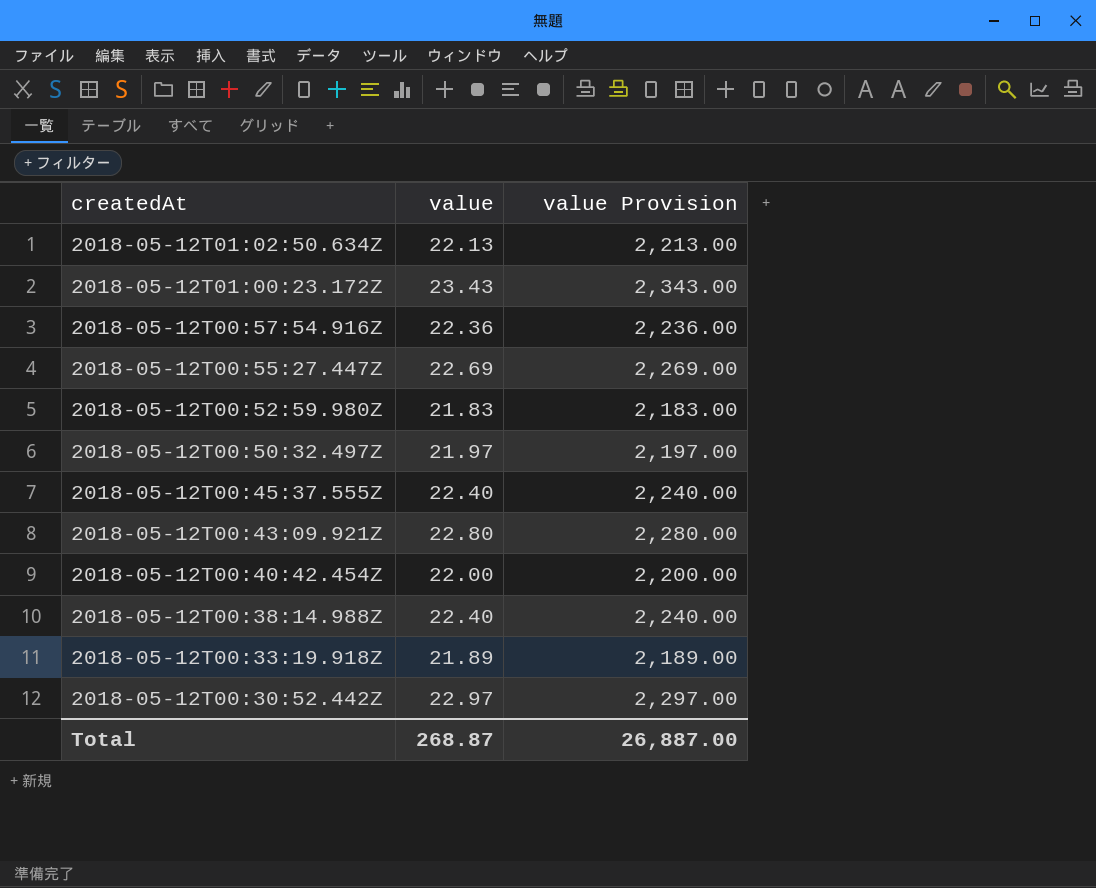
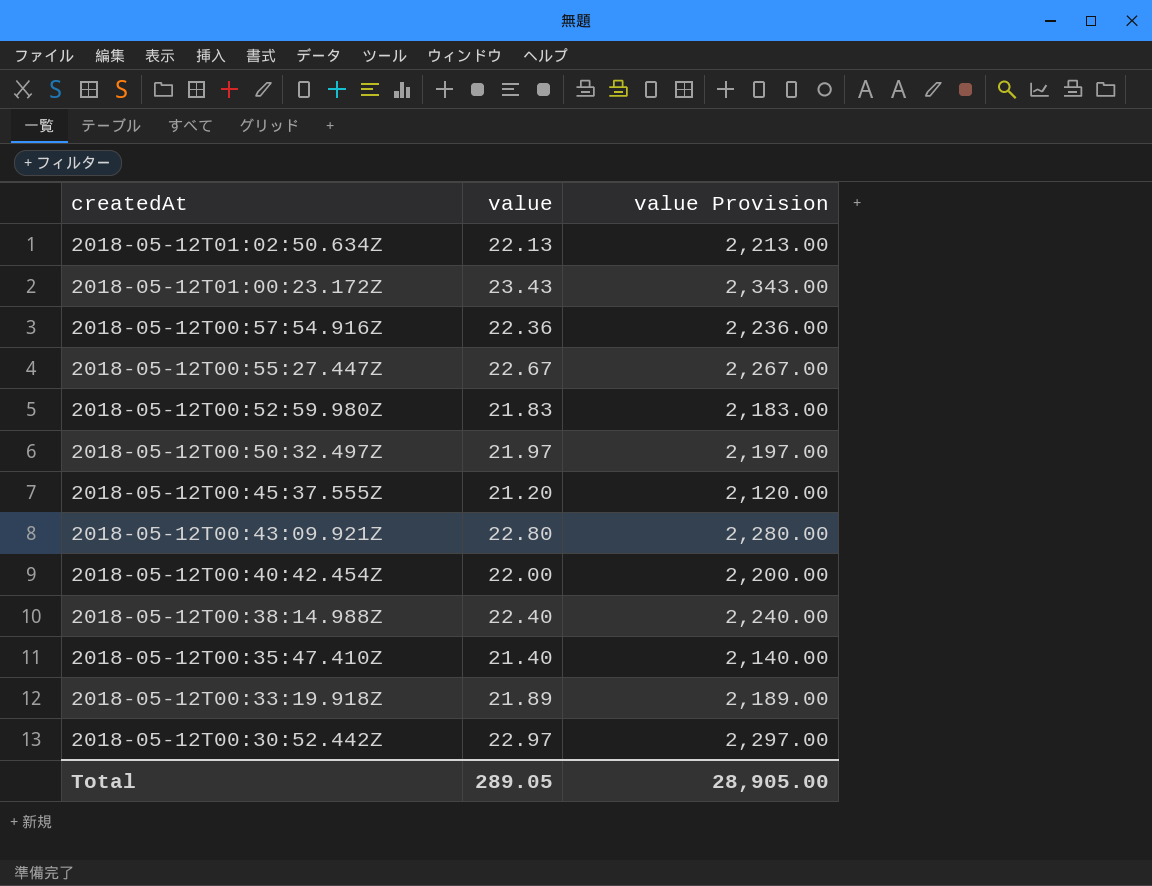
2018-05-12T00:55:27.447Z | value: 22.69 -> 22.67
2018-05-12T00:55:27.447Z | value Provision: 2,269.00 -> 2,267.00
2018-05-12T00:45:37.555Z | value: 22.40 -> 21.20
2018-05-12T00:45:37.555Z | value Provision: 2,240.00 -> 2,120.00
row 2018-05-12T00:35:47.410Z: none -> 21.40 | 2,140.00
Total | value: 268.87 -> 289.05
Total | value Provision: 26,887.00 -> 28,905.00

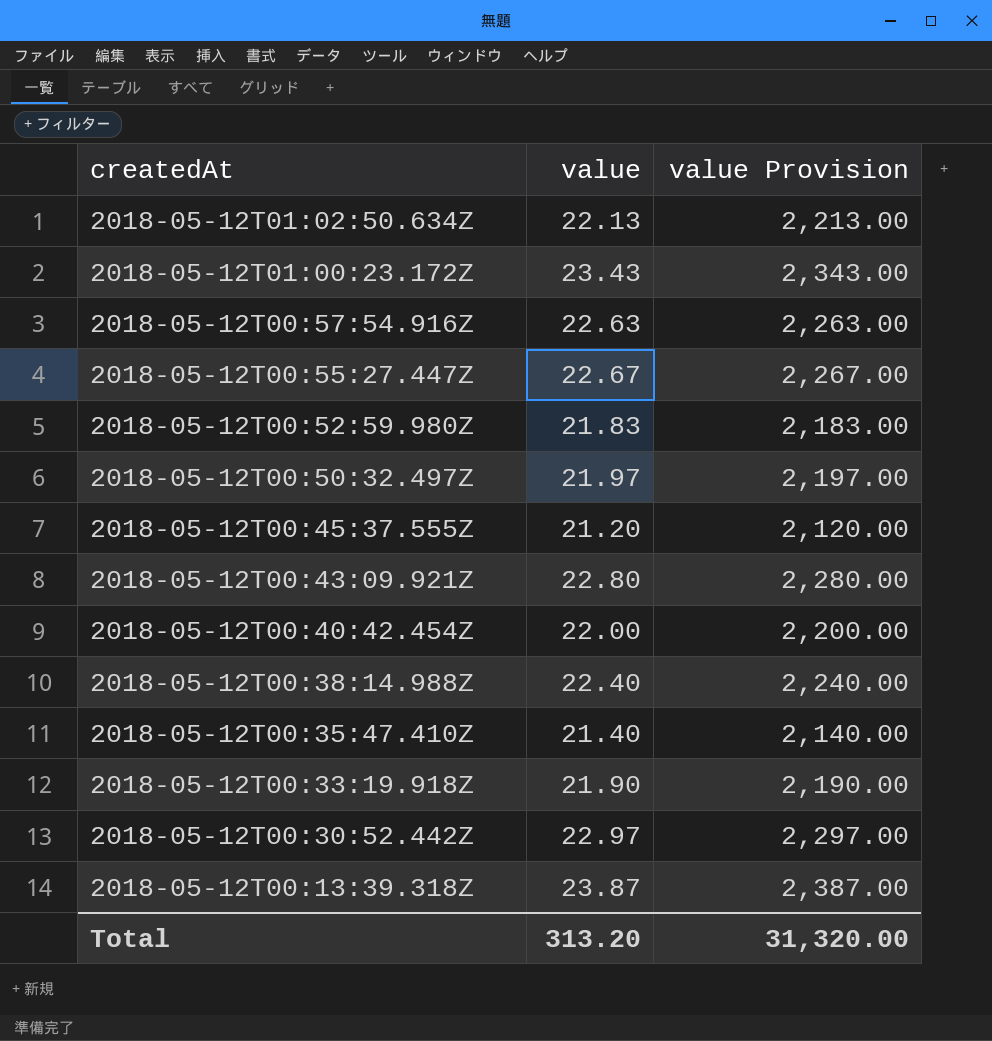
2018-05-12T00:57:54.916Z | value: 22.36 -> 22.63
2018-05-12T00:57:54.916Z | value Provision: 2,236.00 -> 2,263.00
2018-05-12T00:33:19.918Z | value: 21.89 -> 21.90
2018-05-12T00:33:19.918Z | value Provision: 2,189.00 -> 2,190.00
row 2018-05-12T00:13:39.318Z: none -> 23.87 | 2,387.00
Total | value: 289.05 -> 313.20
Total | value Provision: 28,905.00 -> 31,320.00

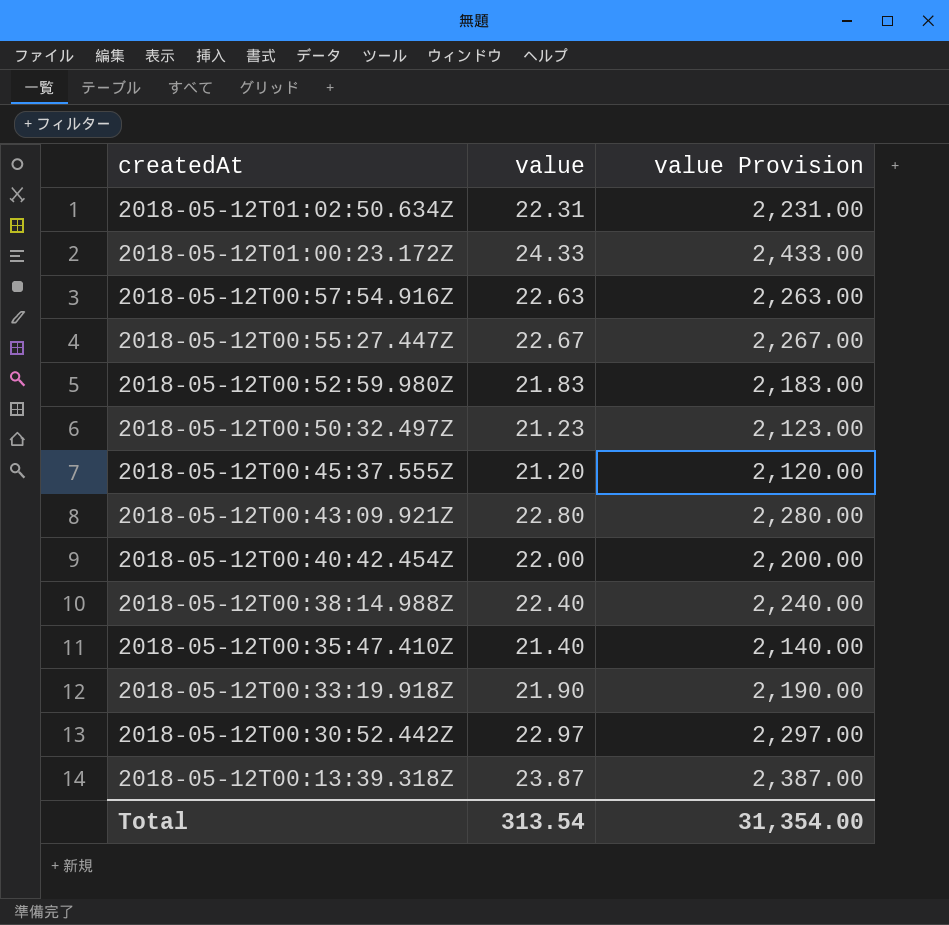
2018-05-12T01:02:50.634Z | value: 22.13 -> 22.31
2018-05-12T01:02:50.634Z | value Provision: 2,213.00 -> 2,231.00
2018-05-12T01:00:23.172Z | value: 23.43 -> 24.33
2018-05-12T01:00:23.172Z | value Provision: 2,343.00 -> 2,433.00
2018-05-12T00:50:32.497Z | value: 21.97 -> 21.23
2018-05-12T00:50:32.497Z | value Provision: 2,197.00 -> 2,123.00
Total | value: 313.20 -> 313.54
Total | value Provision: 31,320.00 -> 31,354.00

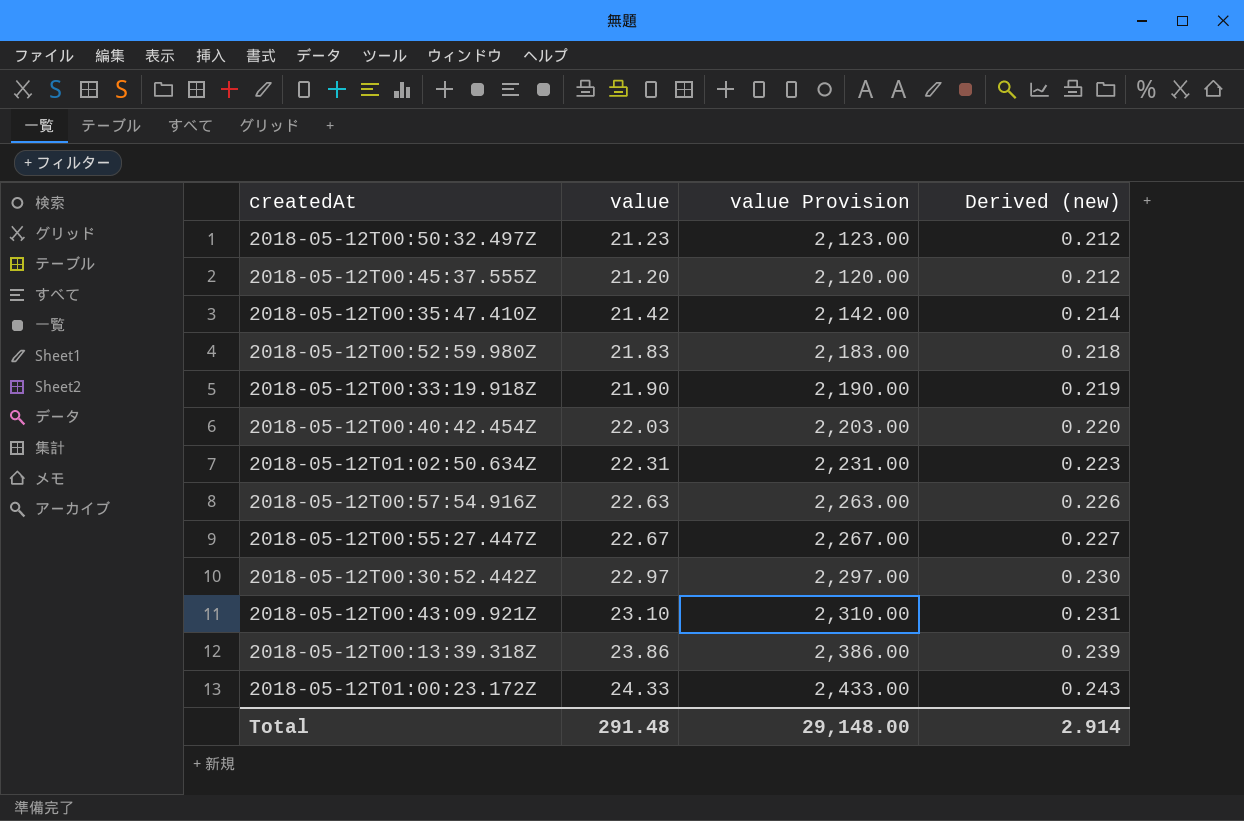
row order: createdAt descending -> Derived (new) ascending
column Derived (new) | formula: none -> [value] * 0.01
row 2018-05-12T00:38:14.988Z: 22.40 | 2,240.00 -> none
2018-05-12T00:35:47.410Z | value: 21.40 -> 21.42
2018-05-12T00:35:47.410Z | value Provision: 2,140.00 -> 2,142.00
2018-05-12T00:40:42.454Z | value: 22.00 -> 22.03
2018-05-12T00:40:42.454Z | value Provision: 2,200.00 -> 2,203.00
2018-05-12T00:43:09.921Z | value: 22.80 -> 23.10
2018-05-12T00:43:09.921Z | value Provision: 2,280.00 -> 2,310.00
2018-05-12T00:13:39.318Z | value: 23.87 -> 23.86
2018-05-12T00:13:39.318Z | value Provision: 2,387.00 -> 2,386.00
Total | value: 313.54 -> 291.48
Total | value Provision: 31,354.00 -> 29,148.00

